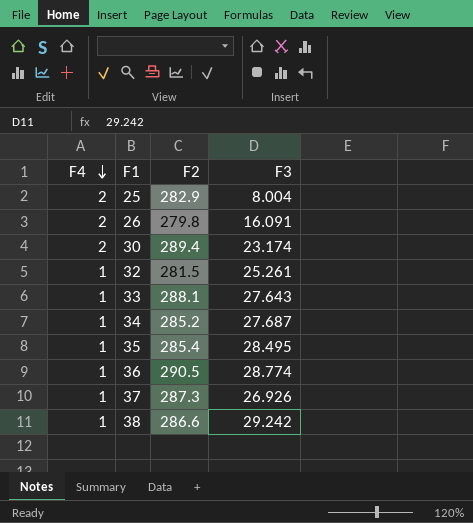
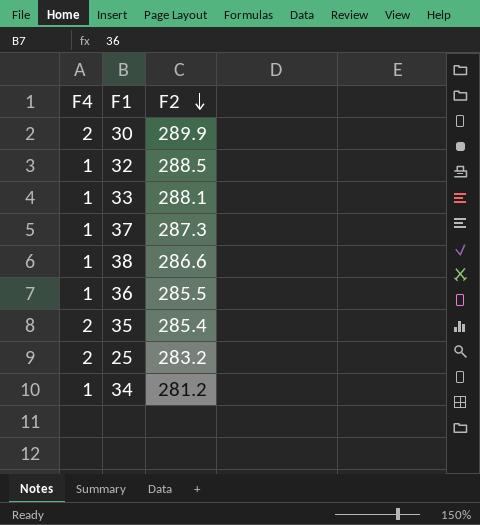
row order: F4 descending -> F2 descending
column F3 | position: 4 -> none
row 26: 2 | 279.8 | 16.091 -> none
30 | F2: 289.4 -> 289.9
32 | F2: 281.5 -> 288.5
36 | F2: 290.5 -> 285.5
35 | F4: 1 -> 2
25 | F2: 282.9 -> 283.2
34 | F2: 285.2 -> 281.2

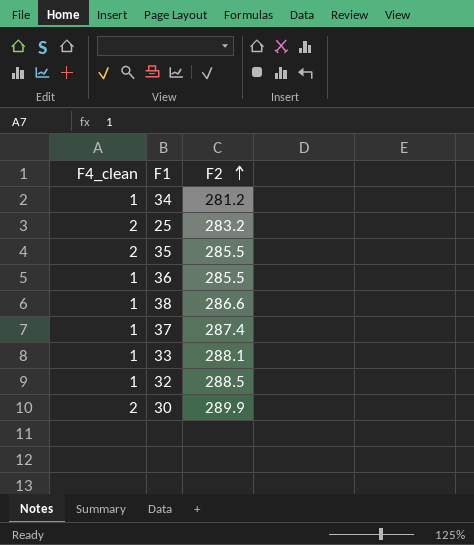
row order: F2 descending -> F2 ascending
column name: F4 -> F4_clean
35 | F2: 285.4 -> 285.5
37 | F2: 287.3 -> 287.4

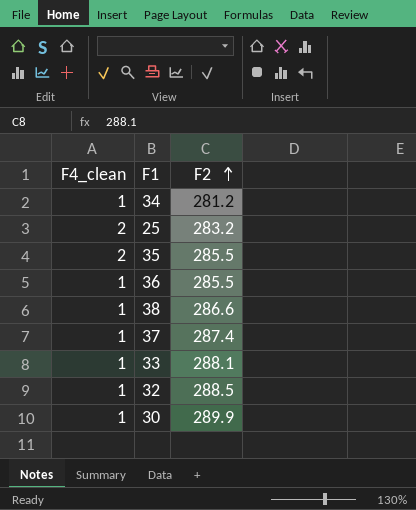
30 | F4_clean: 2 -> 1

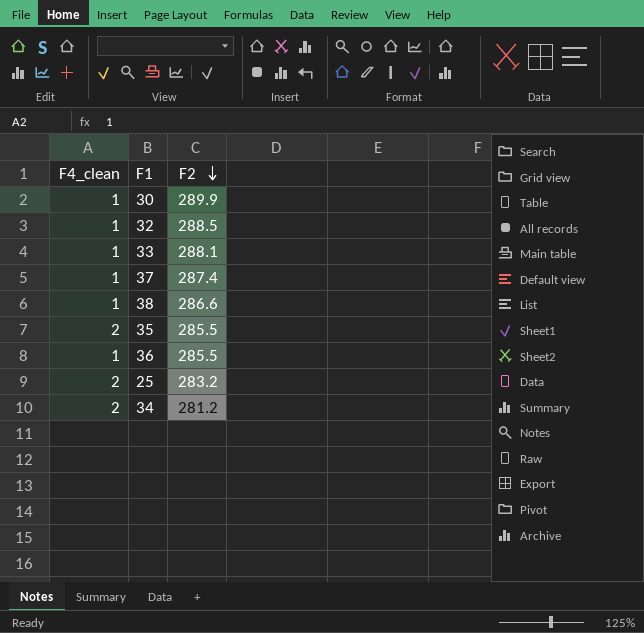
row order: F2 ascending -> F2 descending
34 | F4_clean: 1 -> 2

